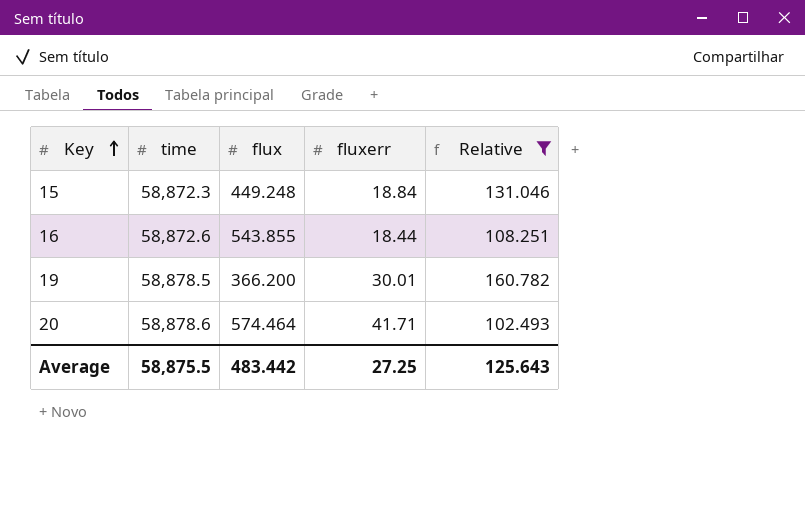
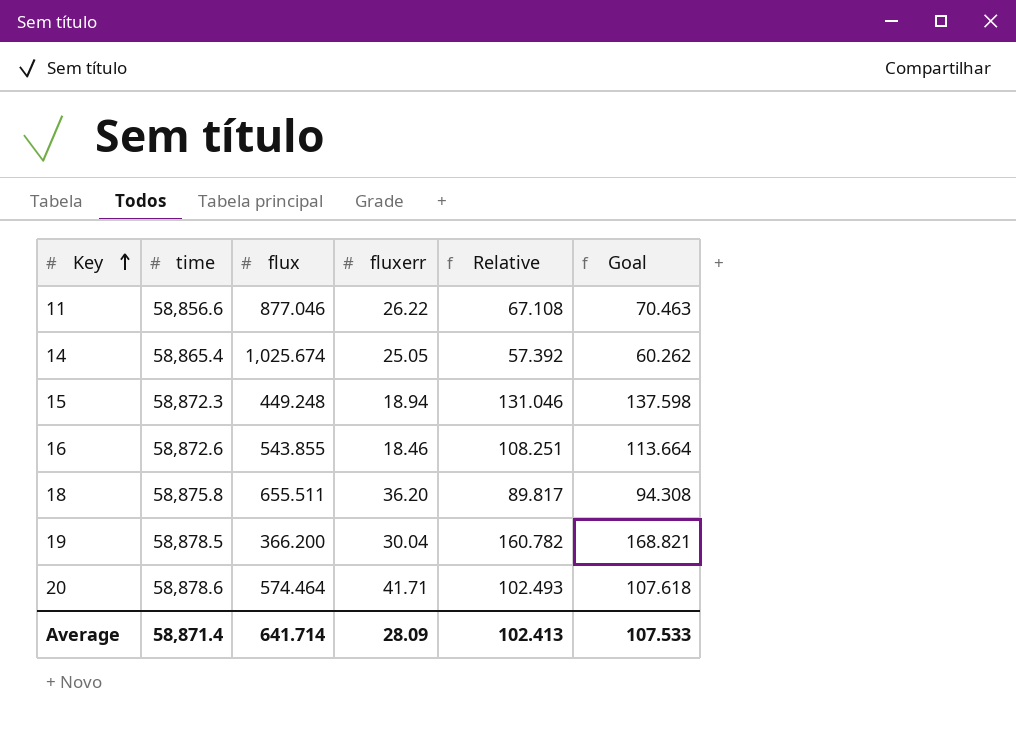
filter: Relative >= 102.493 -> none
column Goal | formula: none -> [Relative] * 1.05
15 | fluxerr: 18.84 -> 18.94
16 | fluxerr: 18.44 -> 18.46
19 | fluxerr: 30.01 -> 30.04
Average | time: 58,875.5 -> 58,871.4
Average | flux: 483.442 -> 641.714
Average | fluxerr: 27.25 -> 28.09
Average | Relative: 125.643 -> 102.413

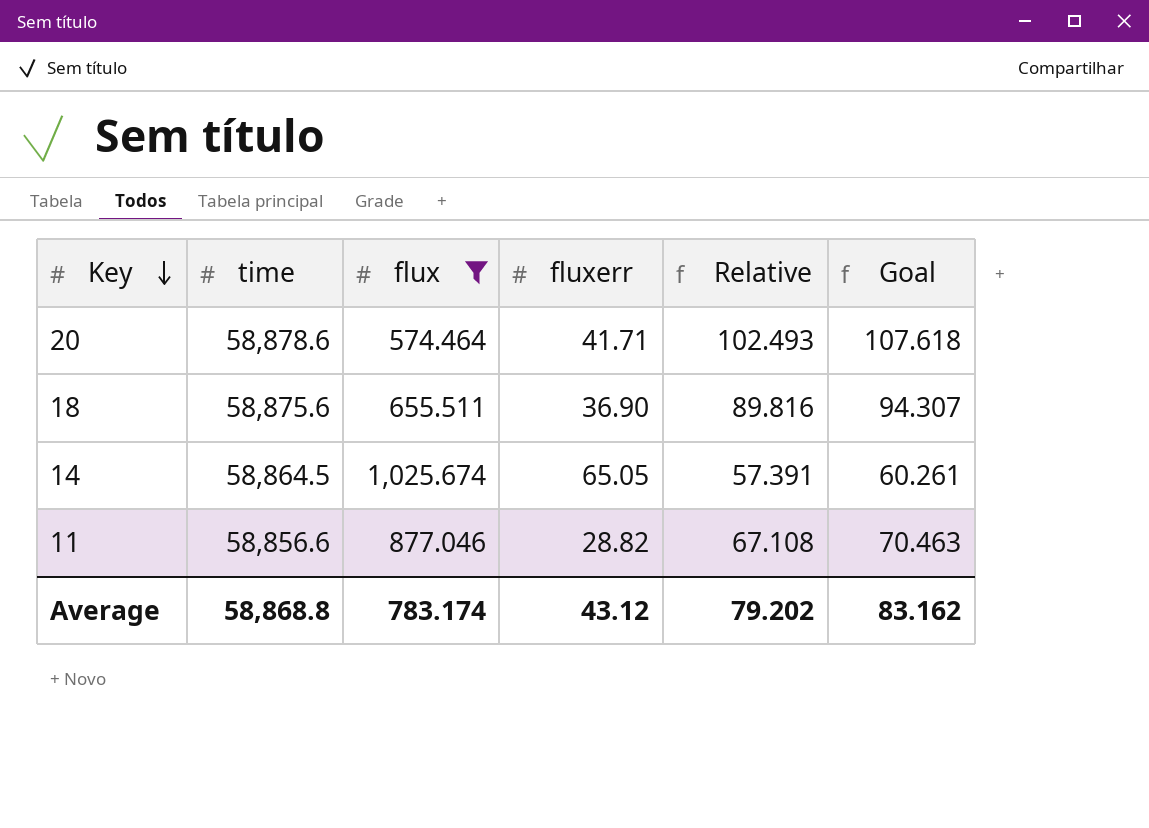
filter: none -> flux >= 574.464
row order: Key ascending -> Key descending
18 | time: 58,875.8 -> 58,875.6
18 | fluxerr: 36.20 -> 36.90
18 | Relative: 89.817 -> 89.816
18 | Goal: 94.308 -> 94.307
14 | time: 58,865.4 -> 58,864.5
14 | fluxerr: 25.05 -> 65.05
14 | Relative: 57.392 -> 57.391
14 | Goal: 60.262 -> 60.261
11 | fluxerr: 26.22 -> 28.82
Average | time: 58,871.4 -> 58,868.8
Average | flux: 641.714 -> 783.174
Average | fluxerr: 28.09 -> 43.12
Average | Relative: 102.413 -> 79.202
Average | Goal: 107.533 -> 83.162

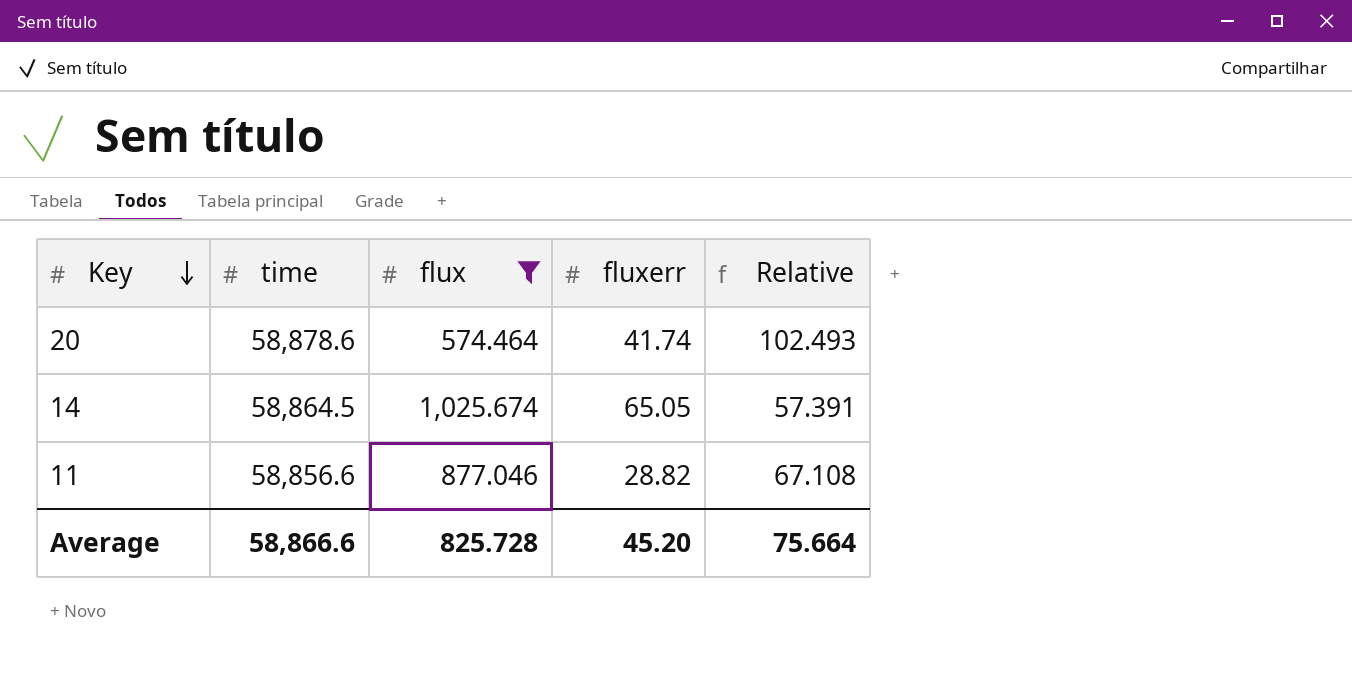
column Goal | formula: [Relative] * 1.05 -> none
row 18: 58,875.6 | 655.511 | 36.90 | 89.816 | 94.307 -> none
20 | fluxerr: 41.71 -> 41.74
Average | time: 58,868.8 -> 58,866.6
Average | flux: 783.174 -> 825.728
Average | fluxerr: 43.12 -> 45.20
Average | Relative: 79.202 -> 75.664

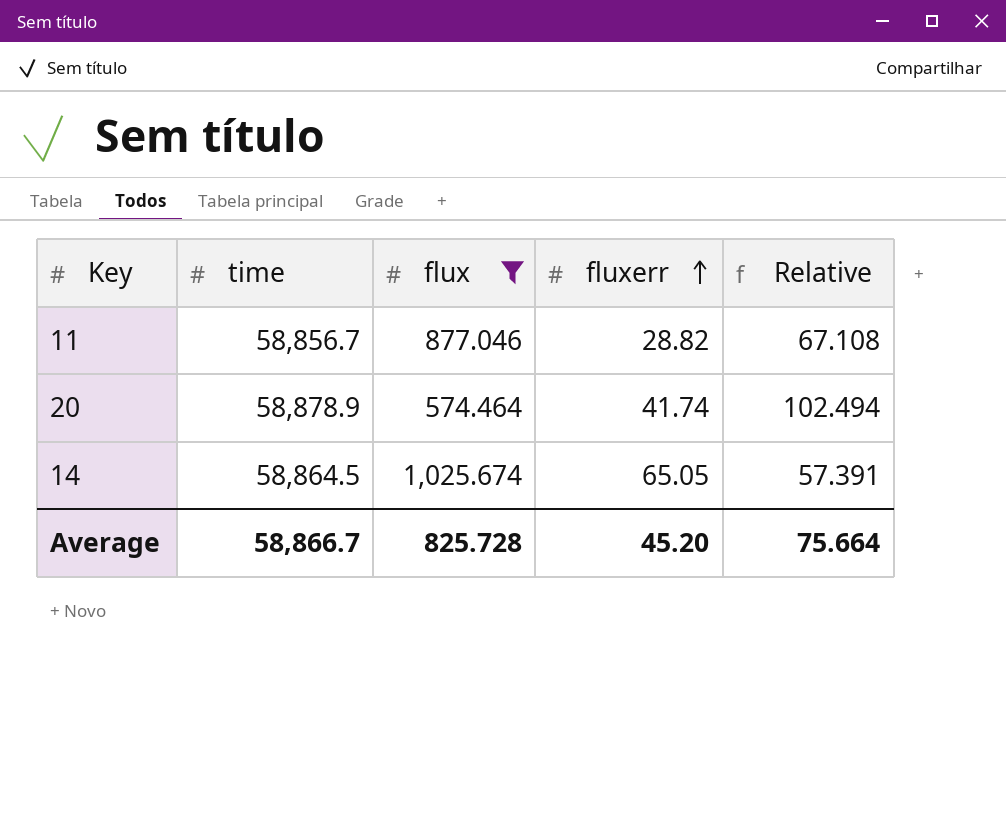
row order: Key descending -> fluxerr ascending
11 | time: 58,856.6 -> 58,856.7
20 | time: 58,878.6 -> 58,878.9
20 | Relative: 102.493 -> 102.494
Average | time: 58,866.6 -> 58,866.7

